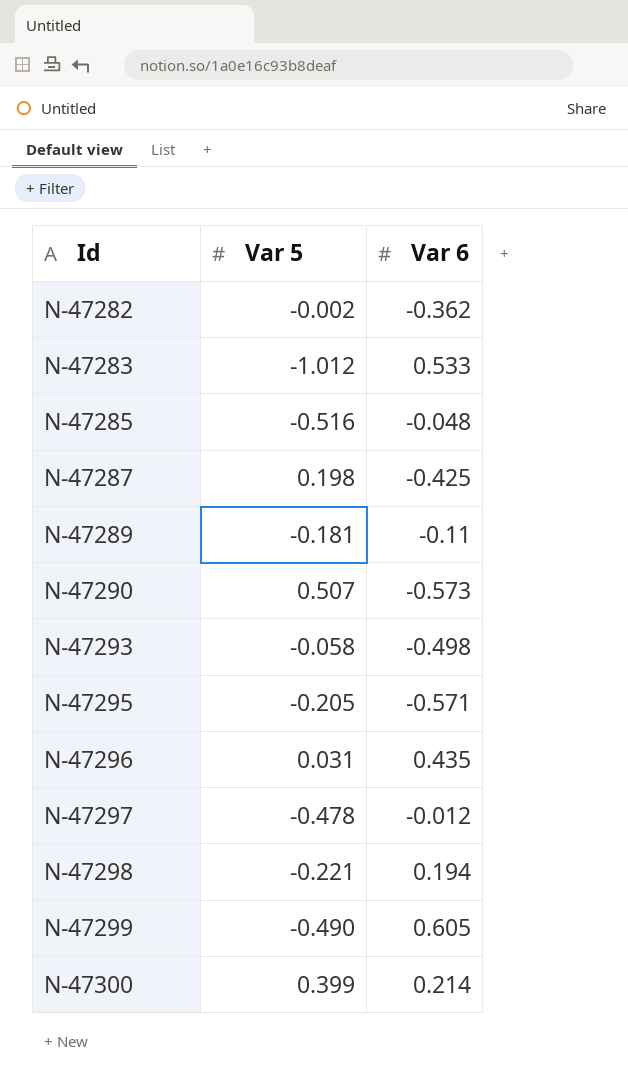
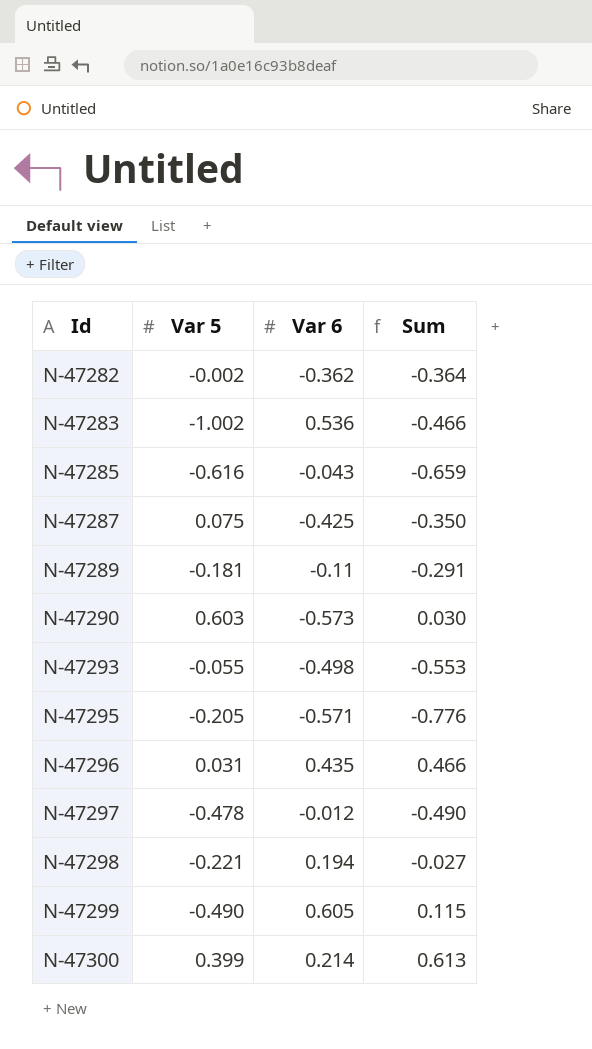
column Sum | formula: none -> [Var 5] + [Var 6]
N-47283 | Var 5: -1.012 -> -1.002
N-47283 | Var 6: 0.533 -> 0.536
N-47285 | Var 5: -0.516 -> -0.616
N-47285 | Var 6: -0.048 -> -0.043
N-47287 | Var 5: 0.198 -> 0.075
N-47290 | Var 5: 0.507 -> 0.603
N-47293 | Var 5: -0.058 -> -0.055

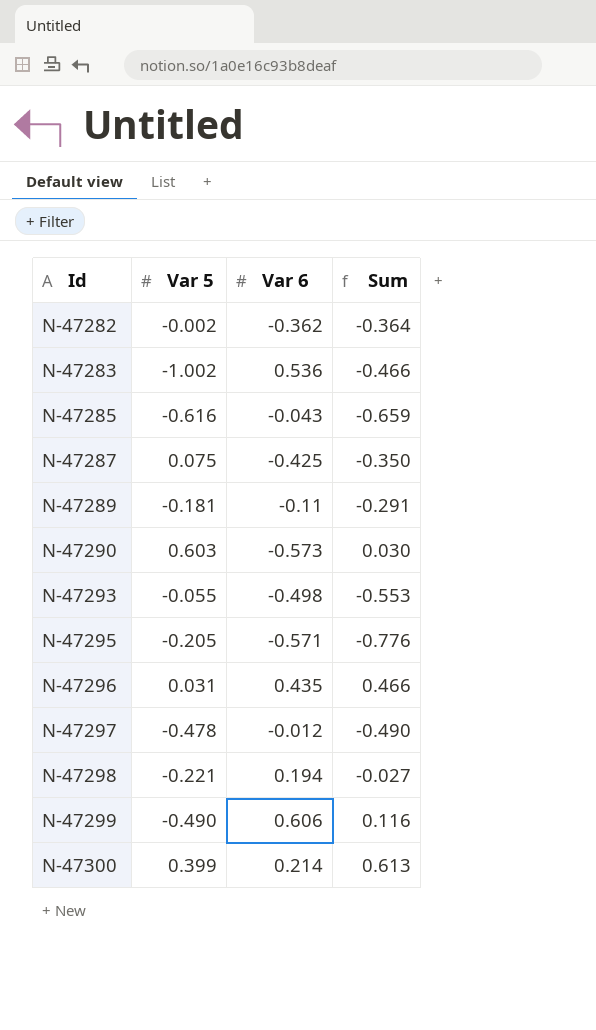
N-47299 | Var 6: 0.605 -> 0.606
N-47299 | Sum: 0.115 -> 0.116

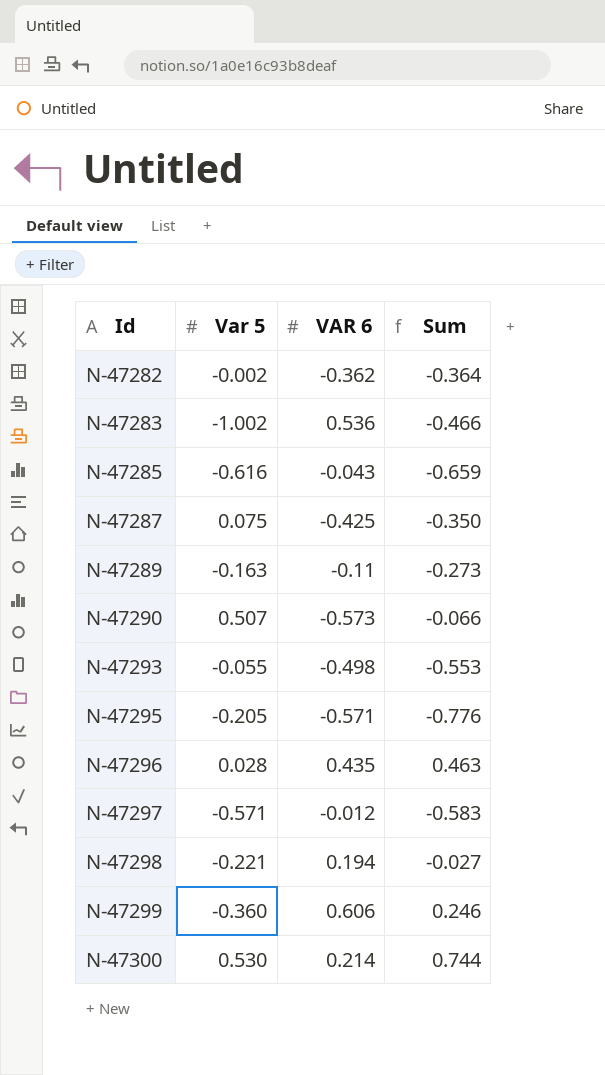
column name: Var 6 -> VAR 6
N-47289 | Var 5: -0.181 -> -0.163
N-47289 | Sum: -0.291 -> -0.273
N-47290 | Var 5: 0.603 -> 0.507
N-47290 | Sum: 0.030 -> -0.066
N-47296 | Var 5: 0.031 -> 0.028
N-47296 | Sum: 0.466 -> 0.463
N-47297 | Var 5: -0.478 -> -0.571
N-47297 | Sum: -0.490 -> -0.583
N-47299 | Var 5: -0.490 -> -0.360
N-47299 | Sum: 0.116 -> 0.246
N-47300 | Var 5: 0.399 -> 0.530
N-47300 | Sum: 0.613 -> 0.744

